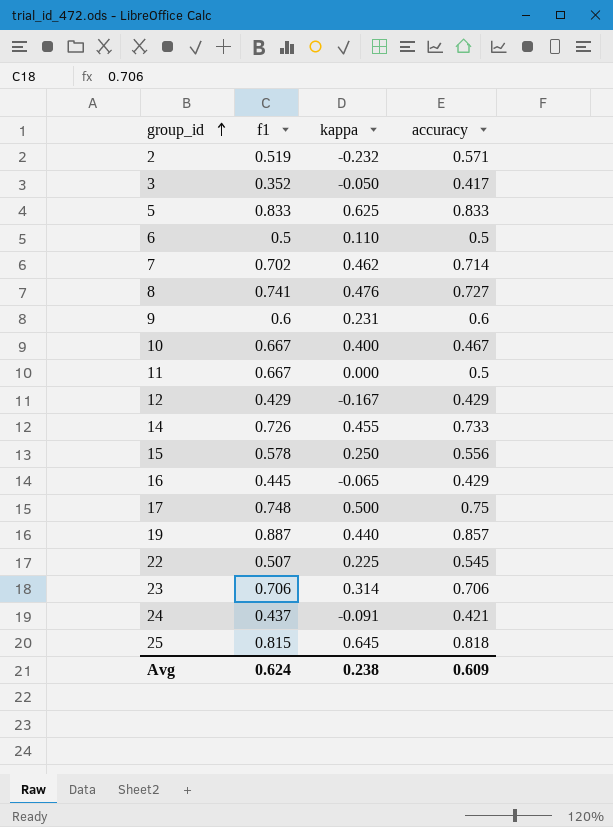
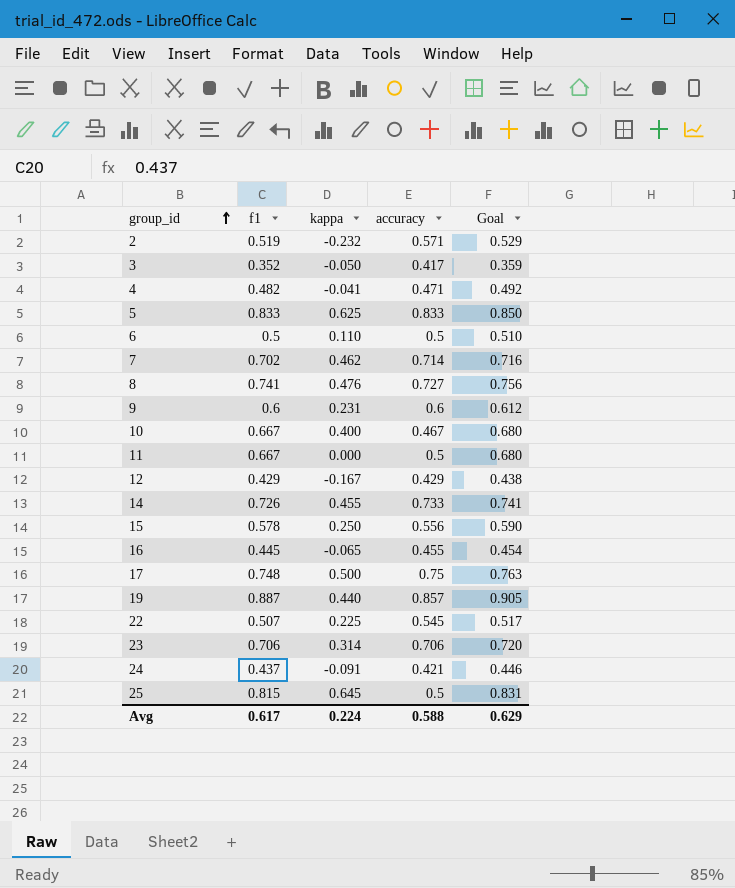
column Goal | formula: none -> [f1] * 1.02
row 4: none -> 0.482 | -0.041 | 0.471 | 0.492
16 | accuracy: 0.429 -> 0.455
25 | accuracy: 0.818 -> 0.5
Avg | f1: 0.624 -> 0.617
Avg | kappa: 0.238 -> 0.224
Avg | accuracy: 0.609 -> 0.588

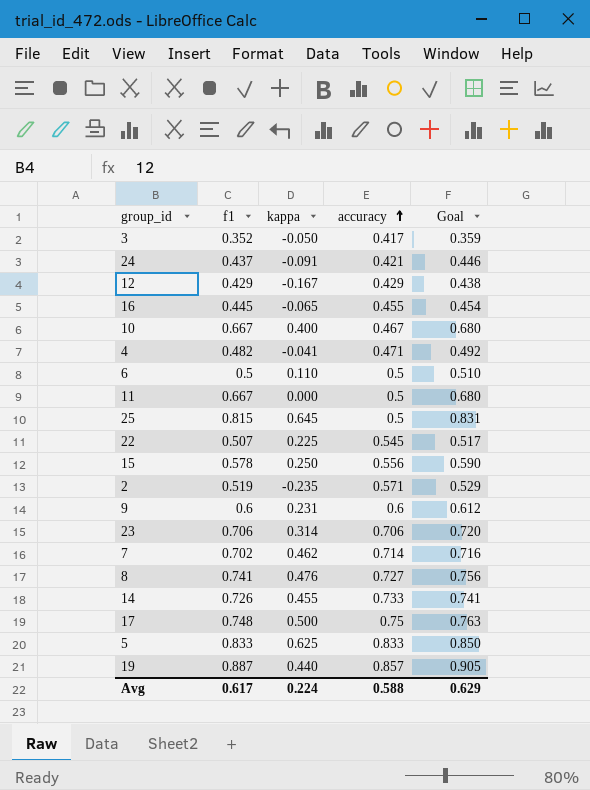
row order: group_id ascending -> accuracy ascending
2 | kappa: -0.232 -> -0.235

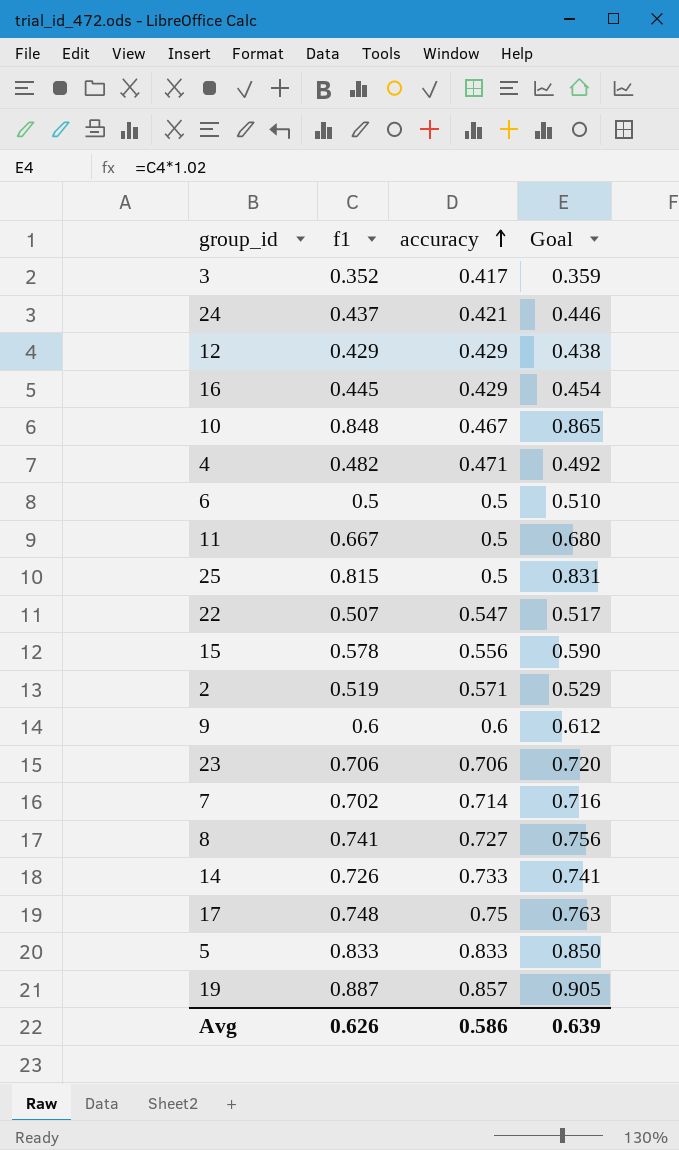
column kappa | position: 3 -> none
16 | accuracy: 0.455 -> 0.429
10 | f1: 0.667 -> 0.848
10 | Goal: 0.680 -> 0.865
22 | accuracy: 0.545 -> 0.547
Avg | f1: 0.617 -> 0.626
Avg | accuracy: 0.588 -> 0.586
Avg | Goal: 0.629 -> 0.639

